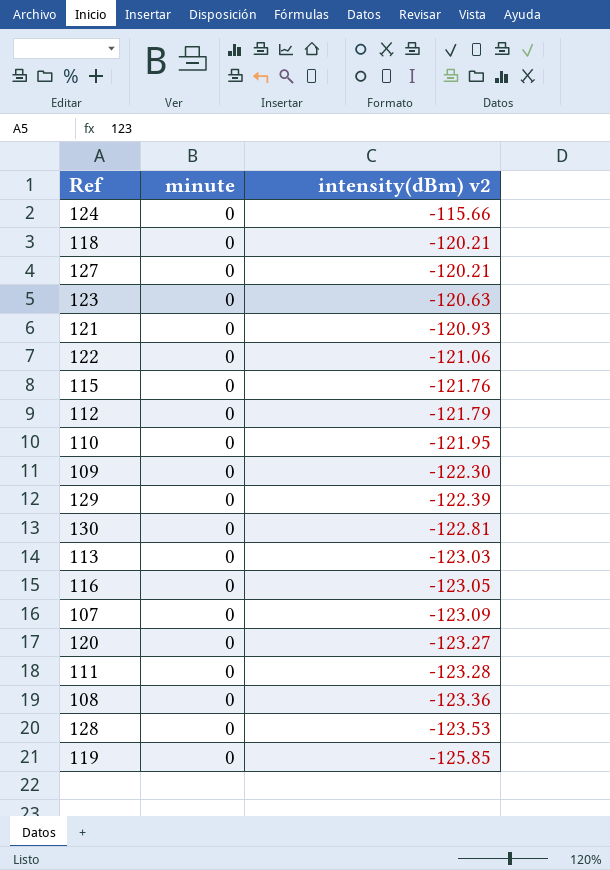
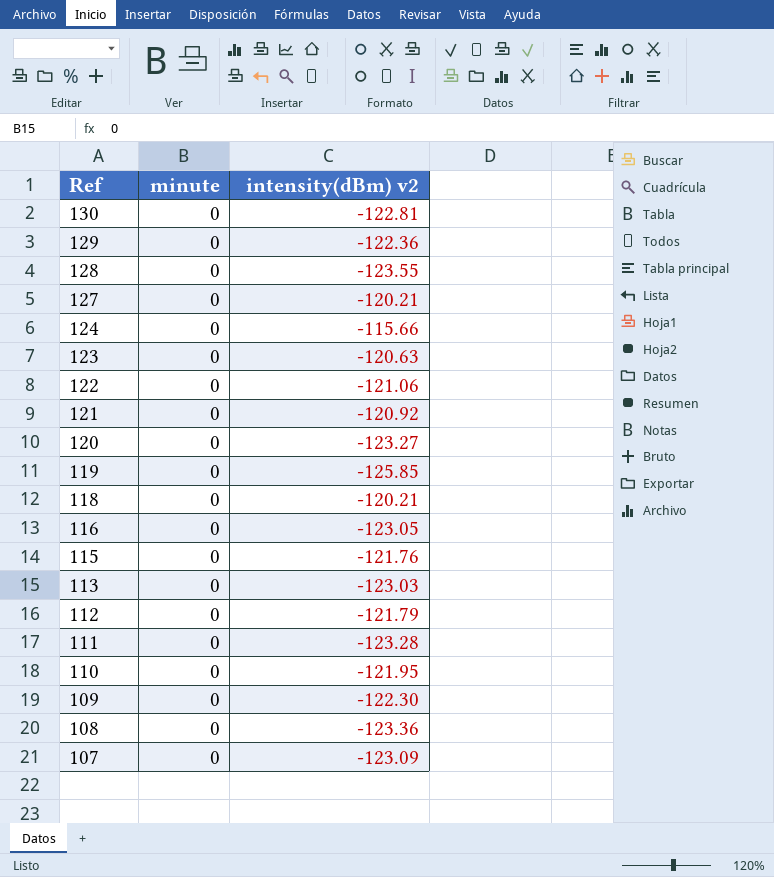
row order: intensity(dBm) v2 descending -> Ref descending
129 | intensity(dBm) v2: -122.39 -> -122.36
128 | intensity(dBm) v2: -123.53 -> -123.55
121 | intensity(dBm) v2: -120.93 -> -120.92

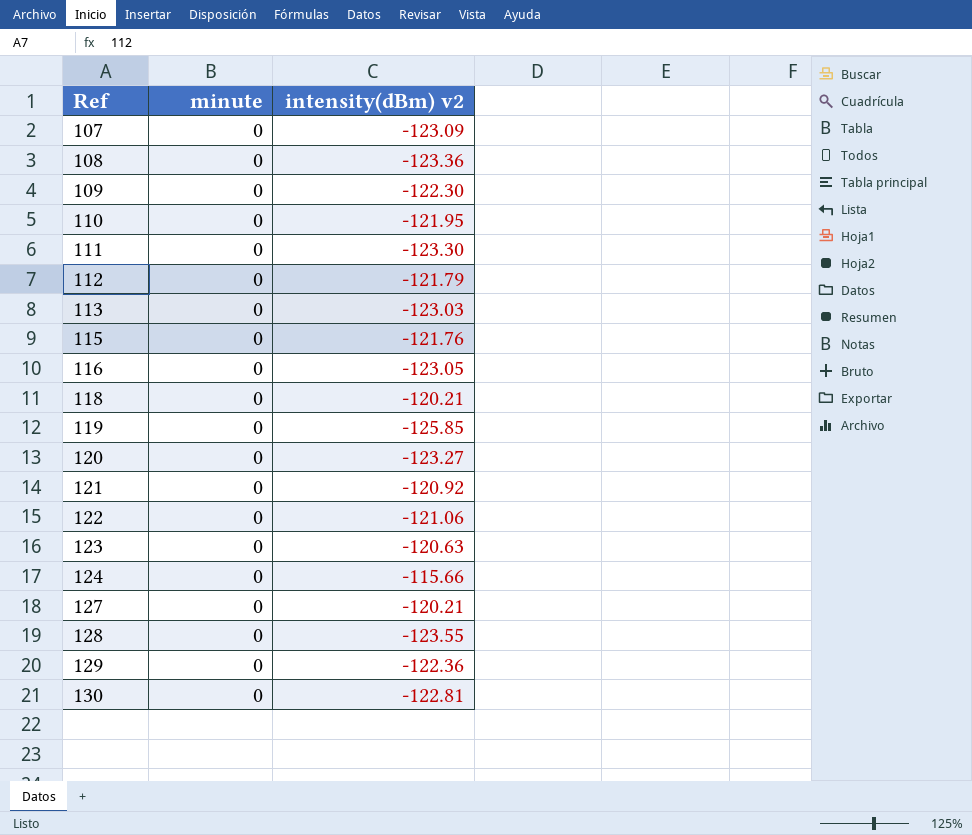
row order: Ref descending -> Ref ascending
111 | intensity(dBm) v2: -123.28 -> -123.30

